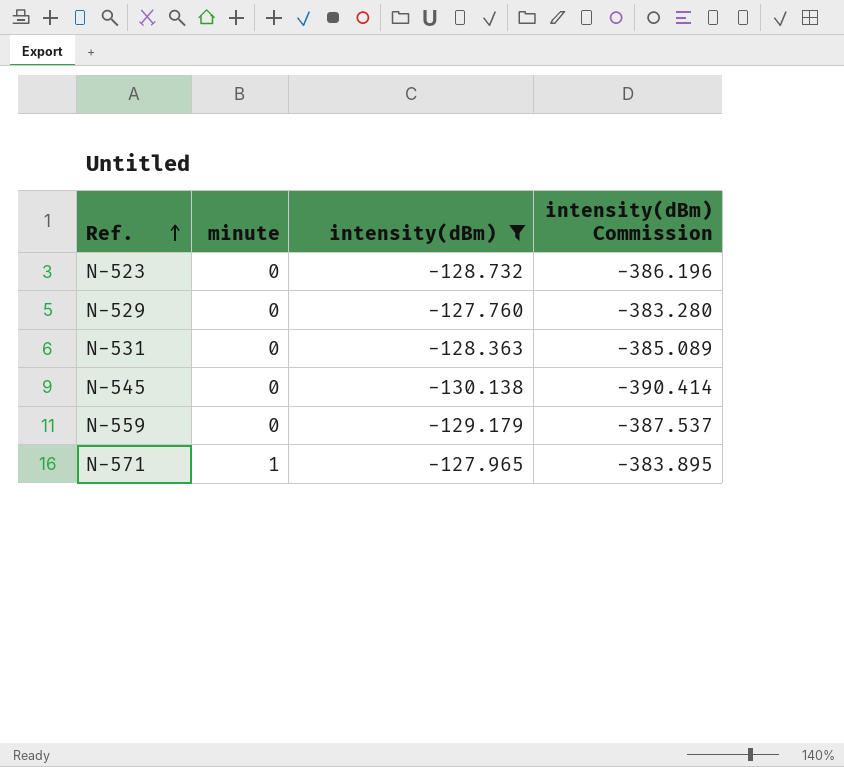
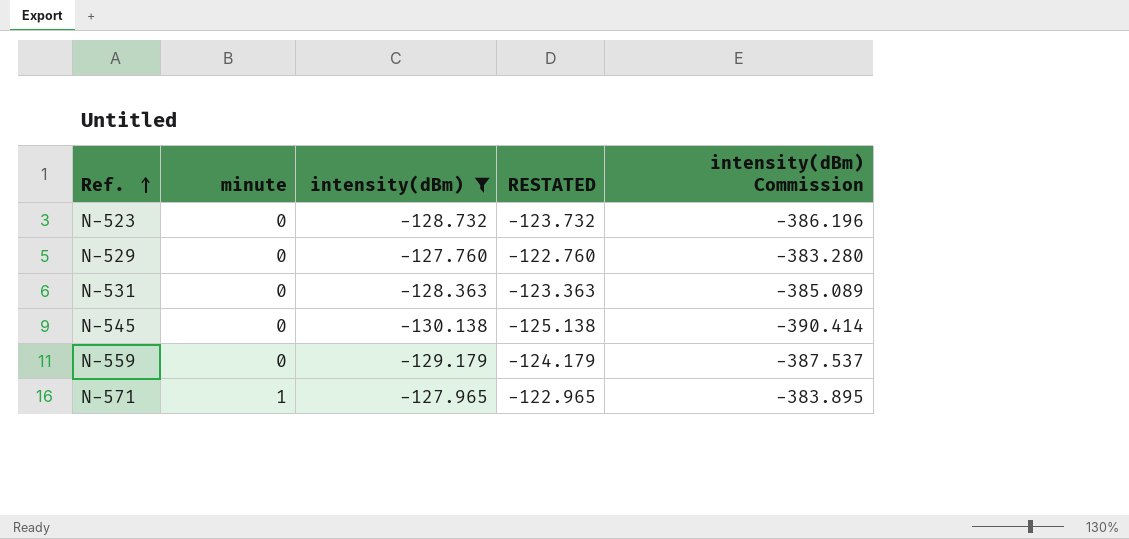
column RESTATED | formula: none -> [intensity(dBm)] + 5

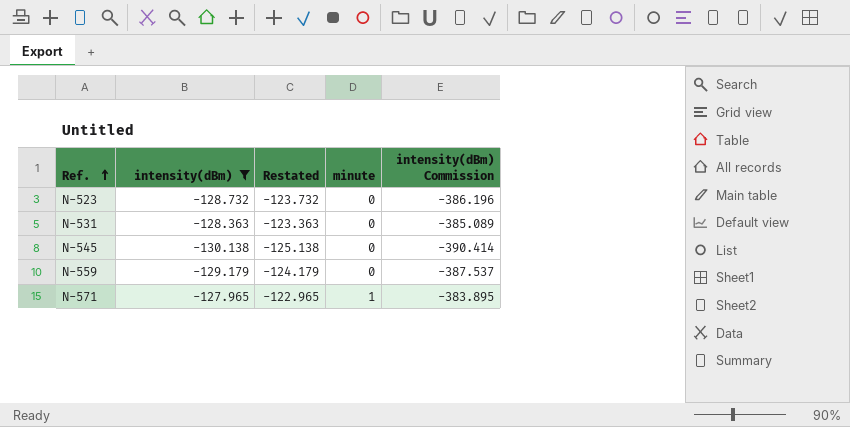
column name: RESTATED -> Restated
column minute | position: 2 -> 4
row N-529: 0 | -127.760 | -122.760 | -383.280 -> none

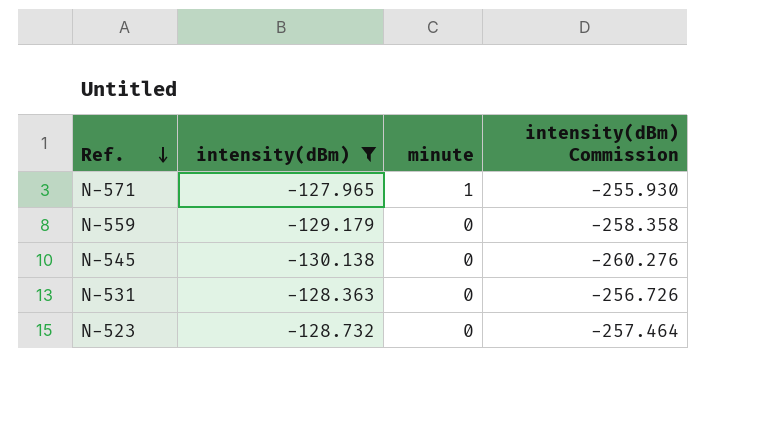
row order: Ref. ascending -> Ref. descending
column Restated | formula: [intensity(dBm)] + 5 -> none
column intensity(dBm) Commission | formula: [intensity(dBm)] * 3 -> [intensity(dBm)] * 2

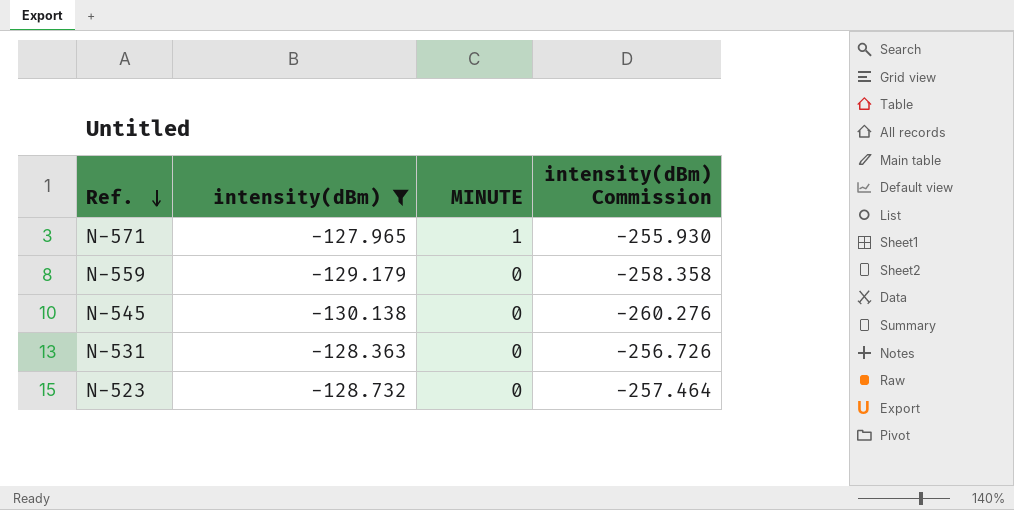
column name: minute -> MINUTE

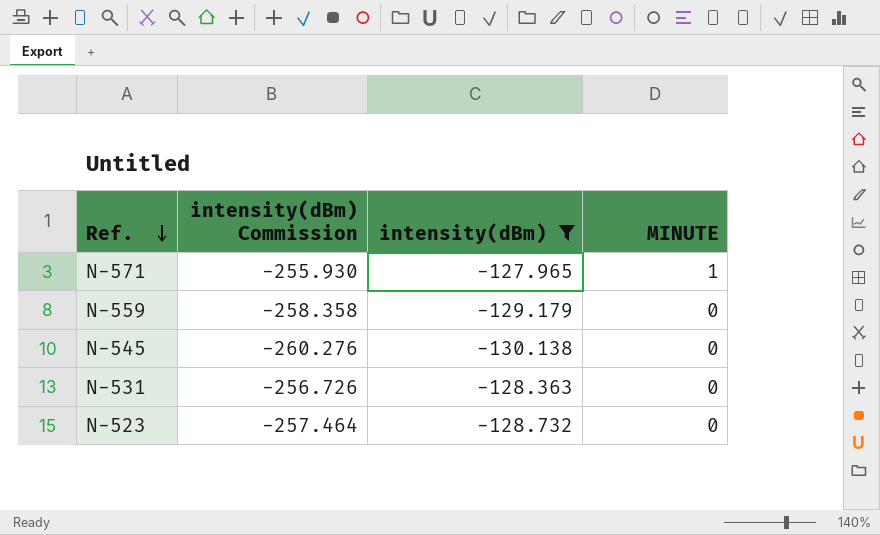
column intensity(dBm) Commission | position: 4 -> 2

